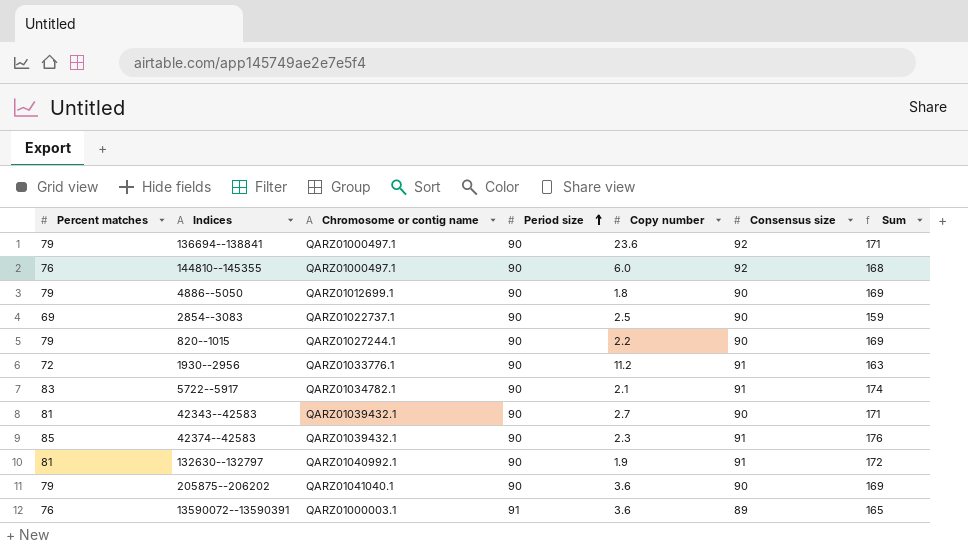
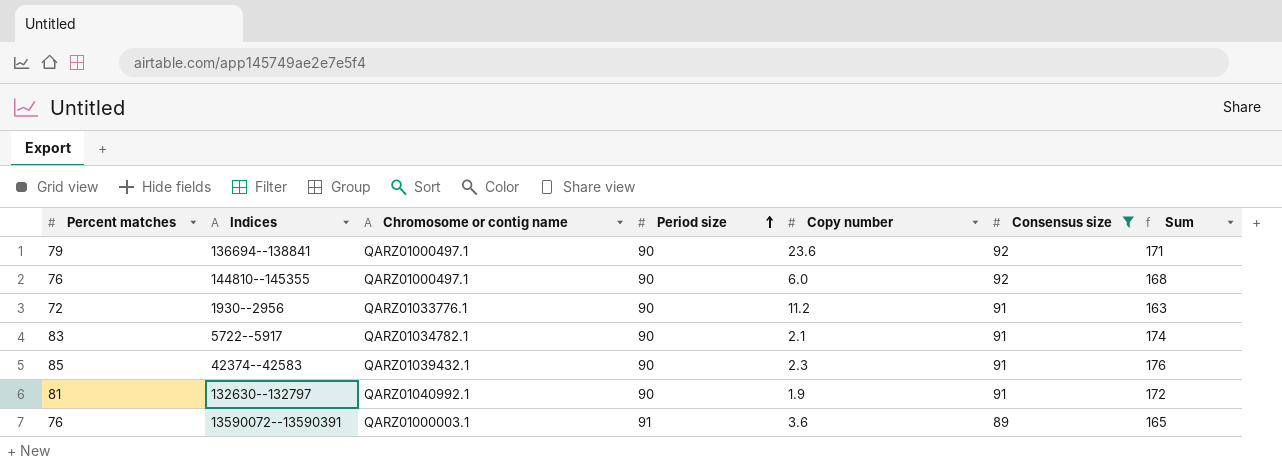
filter: none -> Consensus size != 90

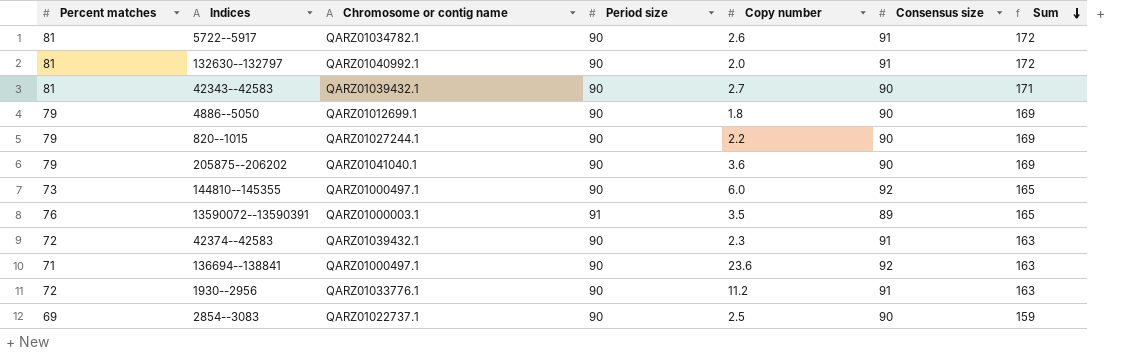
filter: Consensus size != 90 -> none
row order: Period size ascending -> Sum descending
5722--5917 | Percent matches: 83 -> 81
5722--5917 | Copy number: 2.1 -> 2.6
5722--5917 | Sum: 174 -> 172
132630--132797 | Copy number: 1.9 -> 2.0
144810--145355 | Percent matches: 76 -> 73
144810--145355 | Sum: 168 -> 165
13590072--13590391 | Copy number: 3.6 -> 3.5
42374--42583 | Percent matches: 85 -> 72
42374--42583 | Sum: 176 -> 163
136694--138841 | Percent matches: 79 -> 71
136694--138841 | Sum: 171 -> 163

